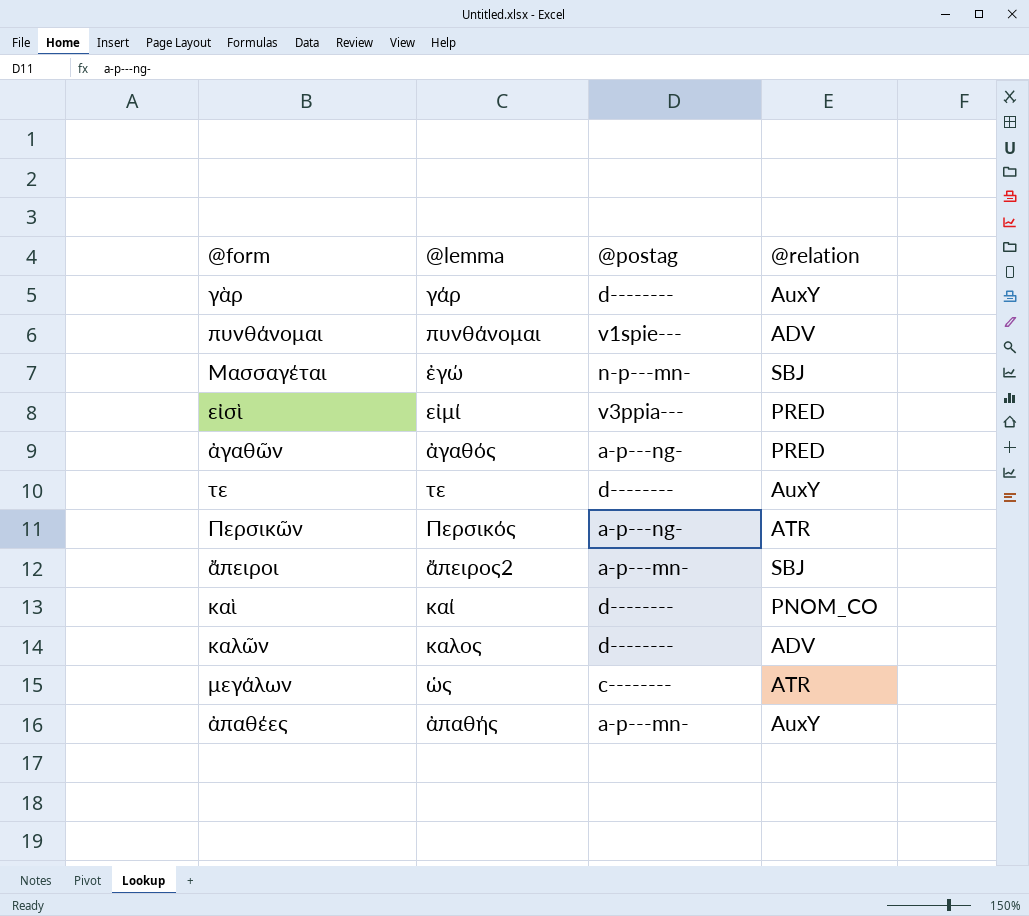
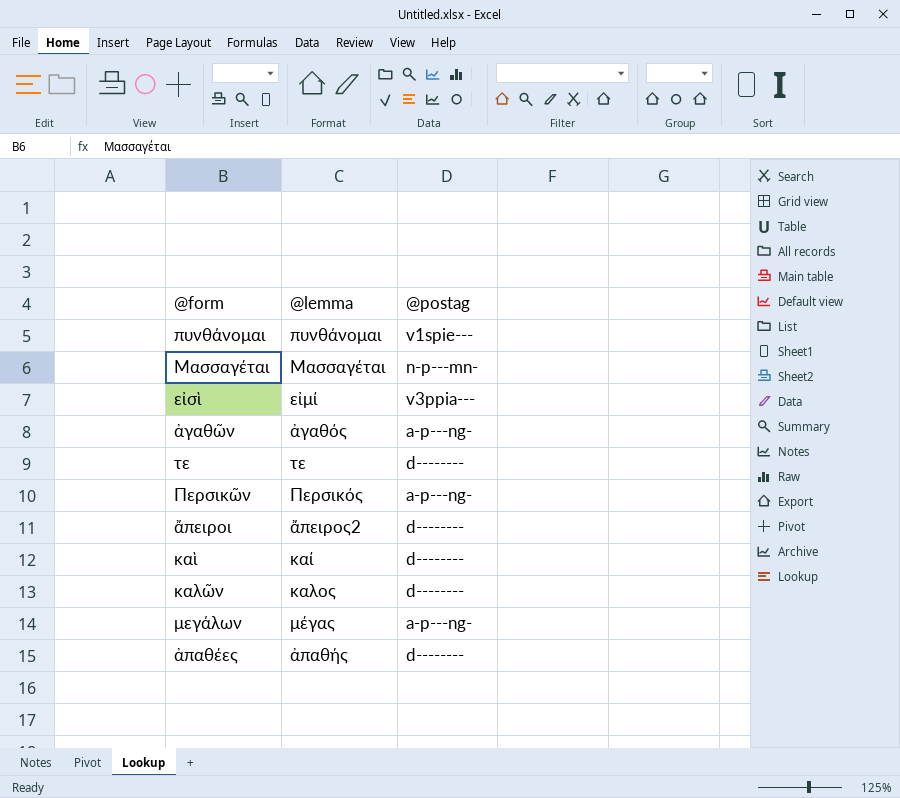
column @relation | position: 4 -> none
row γὰρ: γάρ | d-------- | AuxY -> none
Μασσαγέται | @lemma: ἐγώ -> Μασσαγέται
ἄπειροι | @postag: a-p---mn- -> d--------
μεγάλων | @lemma: ὡς -> μέγας
μεγάλων | @postag: c-------- -> a-p---ng-
ἀπαθέες | @postag: a-p---mn- -> d--------

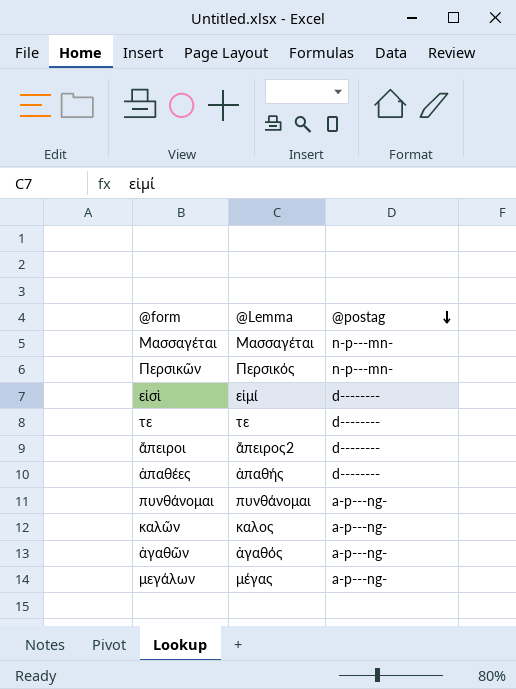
row order: none -> @postag descending
column name: @lemma -> @Lemma
row καὶ: καί | d-------- -> none
Περσικῶν | @postag: a-p---ng- -> n-p---mn-
εἰσὶ | @postag: v3ppia--- -> d--------
πυνθάνομαι | @postag: v1spie--- -> a-p---ng-
καλῶν | @postag: d-------- -> a-p---ng-

